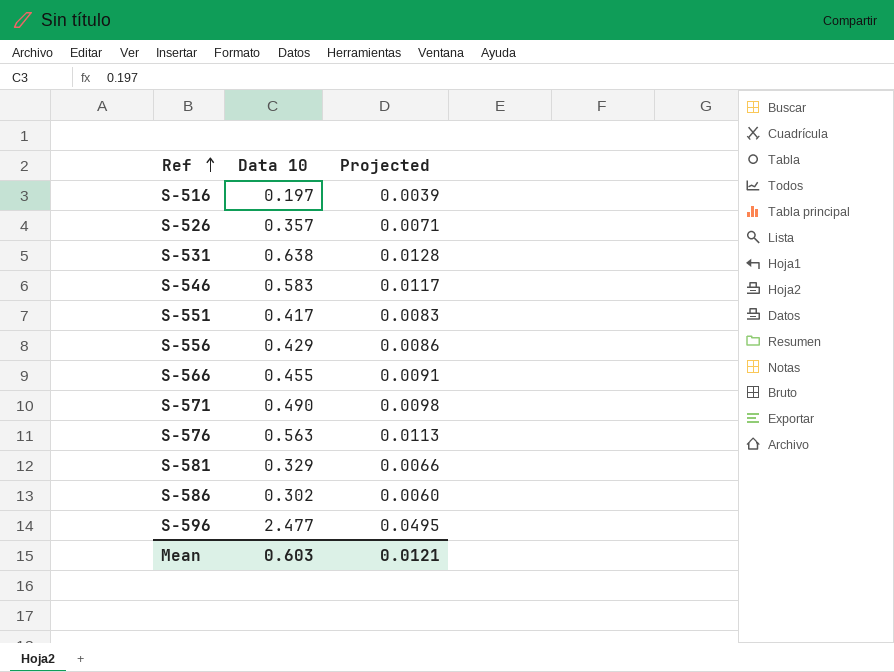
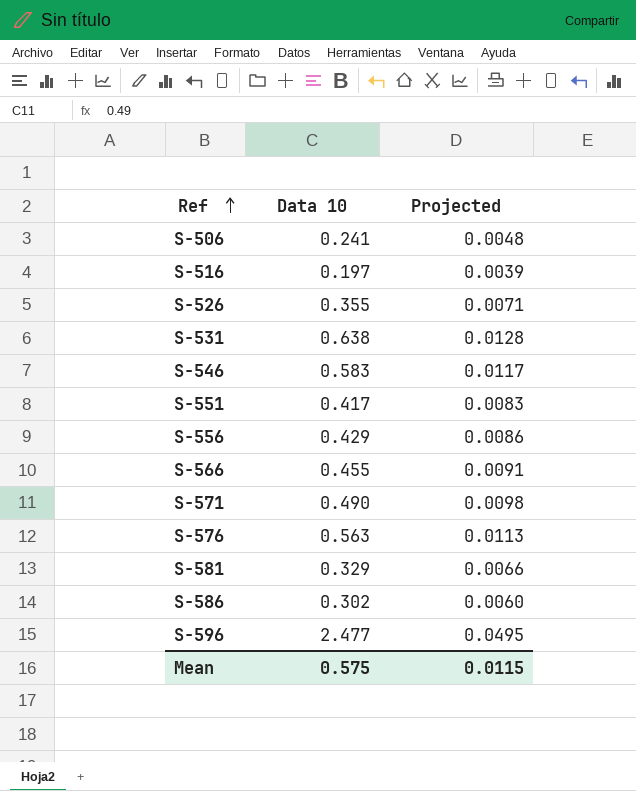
row S-506: none -> 0.241 | 0.0048
S-526 | Data 10: 0.357 -> 0.355
Mean | Data 10: 0.603 -> 0.575
Mean | Projected: 0.0121 -> 0.0115

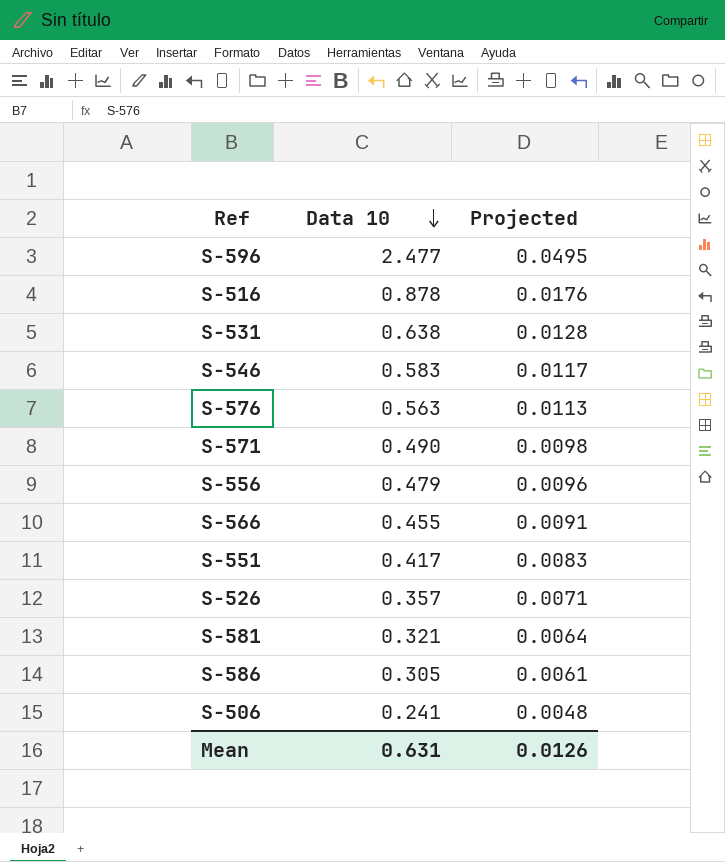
row order: Ref ascending -> Data 10 descending
S-516 | Data 10: 0.197 -> 0.878
S-516 | Projected: 0.0039 -> 0.0176
S-556 | Data 10: 0.429 -> 0.479
S-556 | Projected: 0.0086 -> 0.0096
S-526 | Data 10: 0.355 -> 0.357
S-581 | Data 10: 0.329 -> 0.321
S-581 | Projected: 0.0066 -> 0.0064
S-586 | Data 10: 0.302 -> 0.305
S-586 | Projected: 0.0060 -> 0.0061
Mean | Data 10: 0.575 -> 0.631
Mean | Projected: 0.0115 -> 0.0126

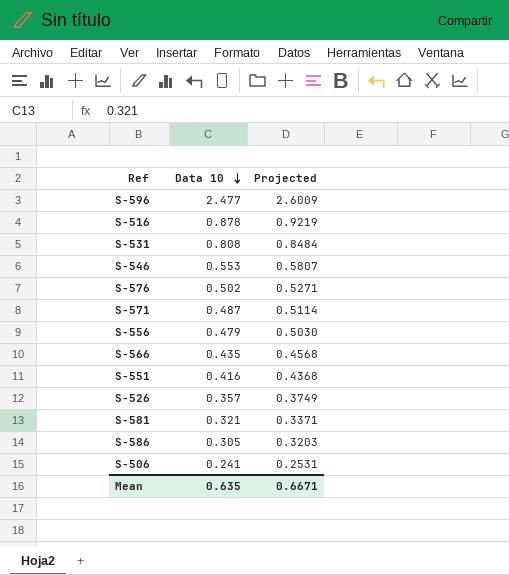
column Projected | formula: [Data 10] * 0.02 -> [Data 10] * 1.05
S-531 | Data 10: 0.638 -> 0.808
S-546 | Data 10: 0.583 -> 0.553
S-576 | Data 10: 0.563 -> 0.502
S-571 | Data 10: 0.490 -> 0.487
S-566 | Data 10: 0.455 -> 0.435
S-551 | Data 10: 0.417 -> 0.416
Mean | Data 10: 0.631 -> 0.635
Mean | Projected: 0.0126 -> 0.6671

